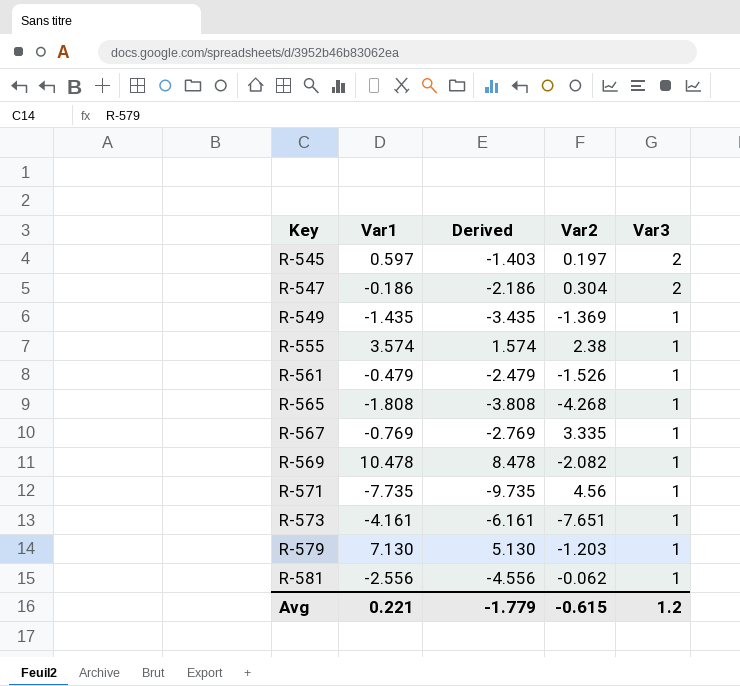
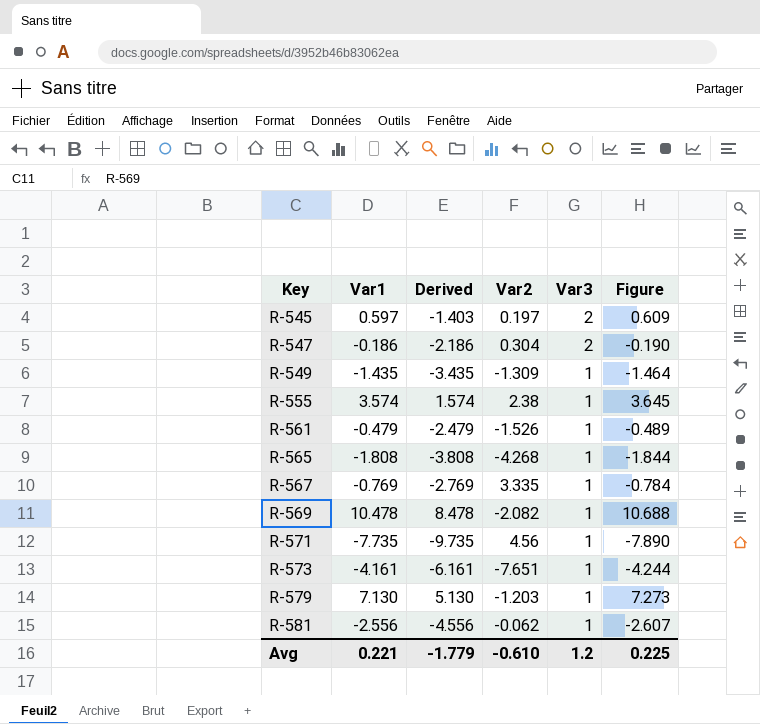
column Figure | formula: none -> [Var1] * 1.02
R-549 | Var2: -1.369 -> -1.309
Avg | Var2: -0.615 -> -0.610

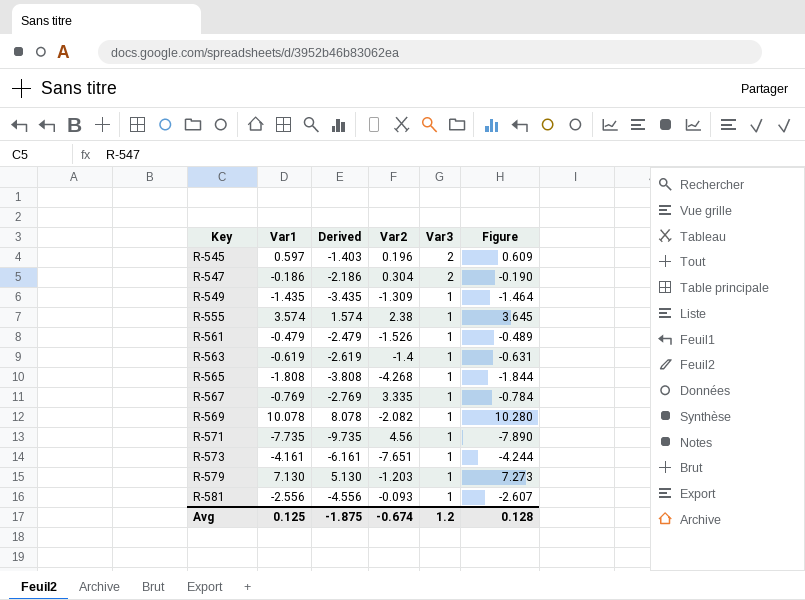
R-545 | Var2: 0.197 -> 0.196
row R-563: none -> -0.619 | -2.619 | -1.4 | 1 | -0.631
R-569 | Var1: 10.478 -> 10.078
R-569 | Derived: 8.478 -> 8.078
R-569 | Figure: 10.688 -> 10.280
R-581 | Var2: -0.062 -> -0.093
Avg | Var1: 0.221 -> 0.125
Avg | Derived: -1.779 -> -1.875
Avg | Var2: -0.610 -> -0.674
Avg | Figure: 0.225 -> 0.128

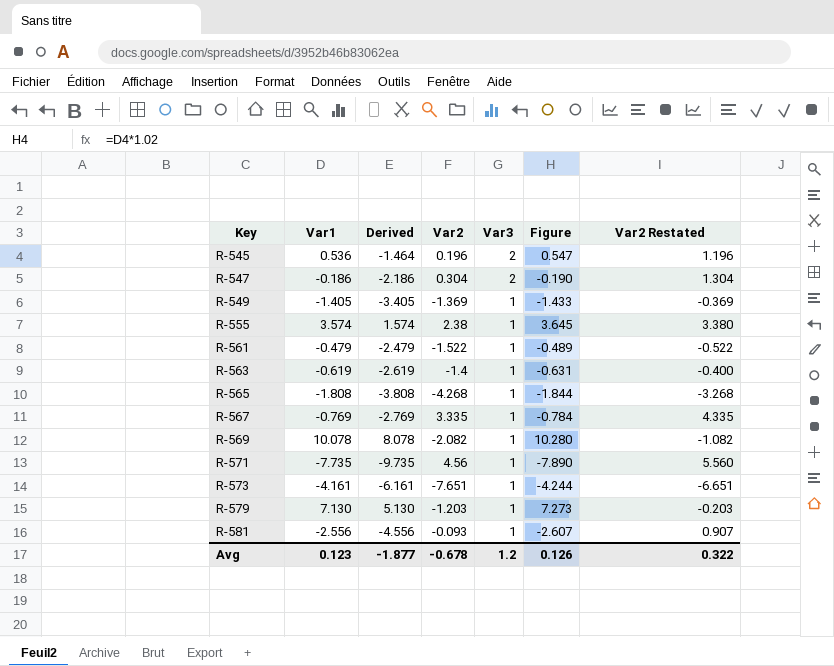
column Var2 Restated | formula: none -> [Var2] + 1
R-545 | Var1: 0.597 -> 0.536
R-545 | Derived: -1.403 -> -1.464
R-545 | Figure: 0.609 -> 0.547
R-549 | Var1: -1.435 -> -1.405
R-549 | Derived: -3.435 -> -3.405
R-549 | Var2: -1.309 -> -1.369
R-549 | Figure: -1.464 -> -1.433
R-561 | Var2: -1.526 -> -1.522
Avg | Var1: 0.125 -> 0.123
Avg | Derived: -1.875 -> -1.877
Avg | Var2: -0.674 -> -0.678
Avg | Figure: 0.128 -> 0.126

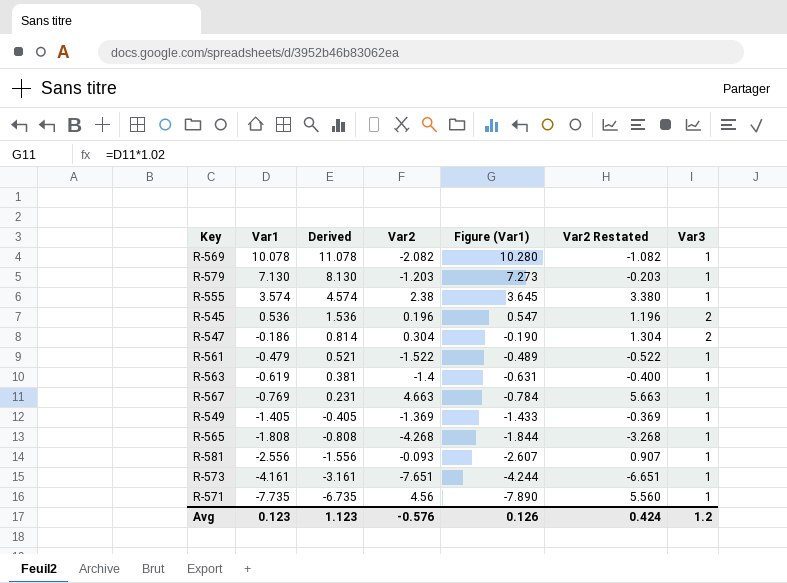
row order: Key ascending -> Var1 descending
column Derived | formula: [Var1] - 2 -> [Var1] + 1
column name: Figure -> Figure (Var1)
column Var3 | position: 5 -> 7
R-567 | Var2: 3.335 -> 4.663
R-567 | Var2 Restated: 4.335 -> 5.663
Avg | Derived: -1.877 -> 1.123
Avg | Var2: -0.678 -> -0.576
Avg | Var2 Restated: 0.322 -> 0.424

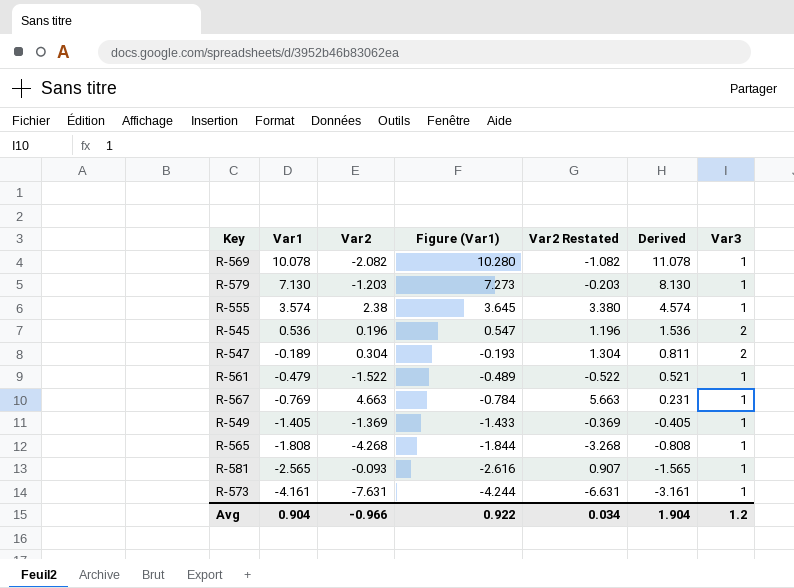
column Derived | position: 3 -> 6
row R-563: -0.619 | 0.381 | -1.4 | -0.631 | -0.400 | 1 -> none
row R-571: -7.735 | -6.735 | 4.56 | -7.890 | 5.560 | 1 -> none
R-547 | Var1: -0.186 -> -0.189
R-547 | Figure (Var1): -0.190 -> -0.193
R-547 | Derived: 0.814 -> 0.811
R-581 | Var1: -2.556 -> -2.565
R-581 | Figure (Var1): -2.607 -> -2.616
R-581 | Derived: -1.556 -> -1.565
R-573 | Var2: -7.651 -> -7.631
R-573 | Var2 Restated: -6.651 -> -6.631
Avg | Var1: 0.123 -> 0.904
Avg | Var2: -0.576 -> -0.966
Avg | Figure (Var1): 0.126 -> 0.922
Avg | Var2 Restated: 0.424 -> 0.034
Avg | Derived: 1.123 -> 1.904

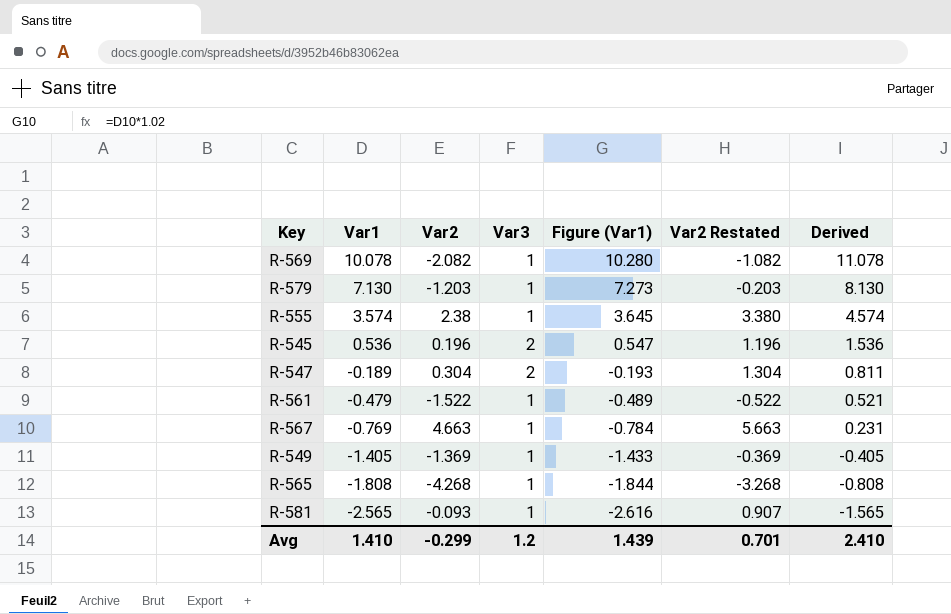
column Var3 | position: 7 -> 4
row R-573: -4.161 | -7.631 | -4.244 | -6.631 | -3.161 | 1 -> none
Avg | Var1: 0.904 -> 1.410
Avg | Var2: -0.966 -> -0.299
Avg | Figure (Var1): 0.922 -> 1.439
Avg | Var2 Restated: 0.034 -> 0.701
Avg | Derived: 1.904 -> 2.410

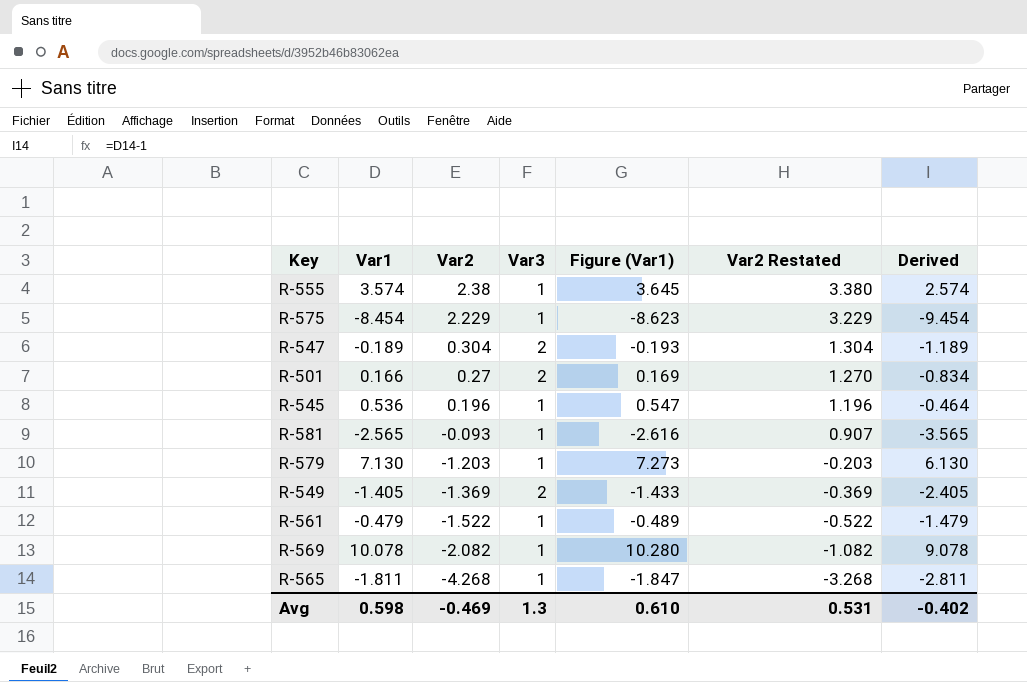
row order: Var1 descending -> Var2 descending
column Derived | formula: [Var1] + 1 -> [Var1] - 1
row R-567: -0.769 | 4.663 | 1 | -0.784 | 5.663 | 0.231 -> none
row R-575: none -> -8.454 | 2.229 | 1 | -8.623 | 3.229 | -9.454
row R-501: none -> 0.166 | 0.27 | 2 | 0.169 | 1.270 | -0.834
R-545 | Var3: 2 -> 1
R-549 | Var3: 1 -> 2
R-565 | Var1: -1.808 -> -1.811
R-565 | Figure (Var1): -1.844 -> -1.847
Avg | Var1: 1.410 -> 0.598
Avg | Var2: -0.299 -> -0.469
Avg | Var3: 1.2 -> 1.3
Avg | Figure (Var1): 1.439 -> 0.610
Avg | Var2 Restated: 0.701 -> 0.531
Avg | Derived: 2.410 -> -0.402

